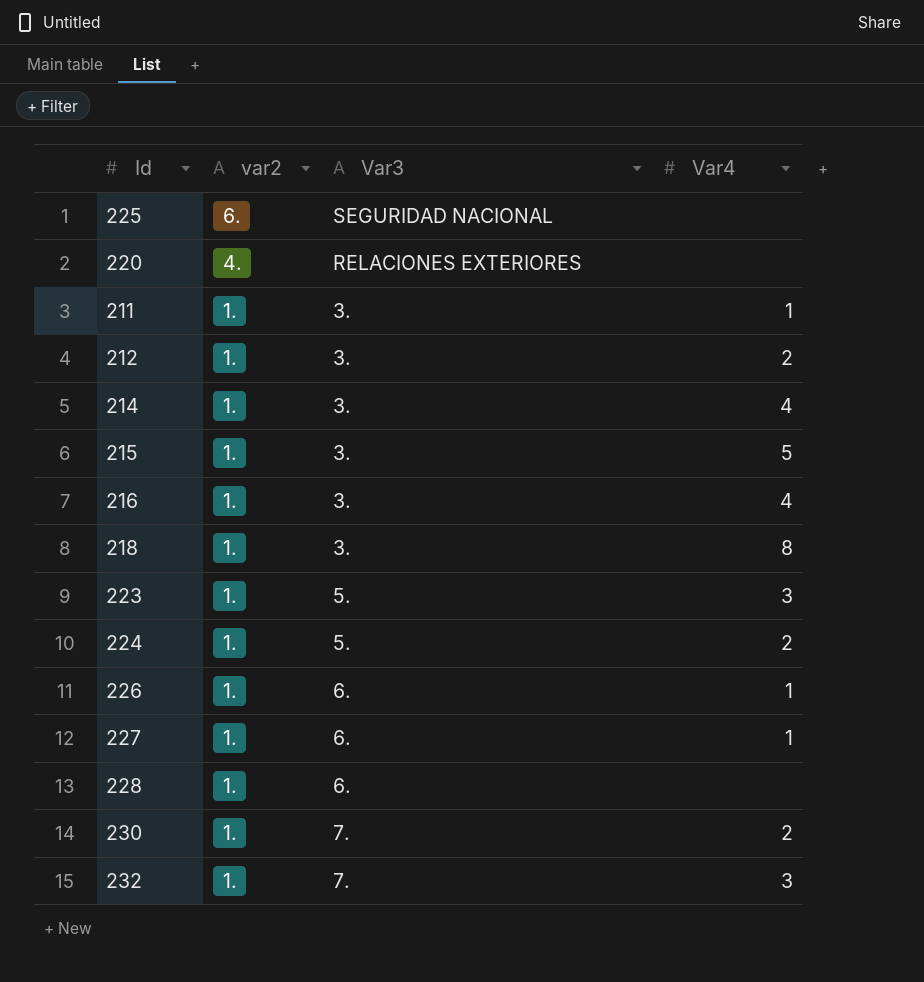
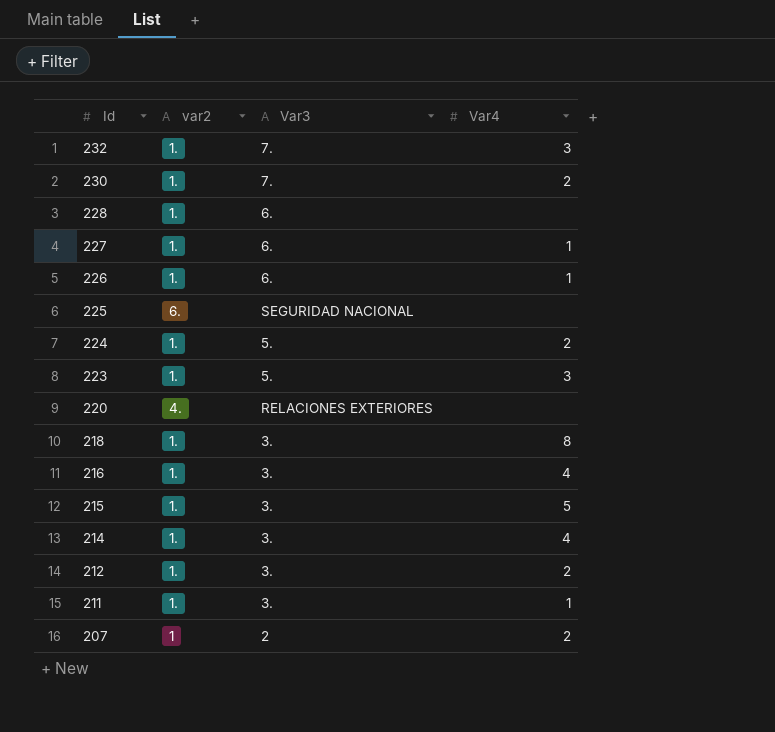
row order: var2 descending -> Id descending
row 207: none -> 1 | 2 | 2

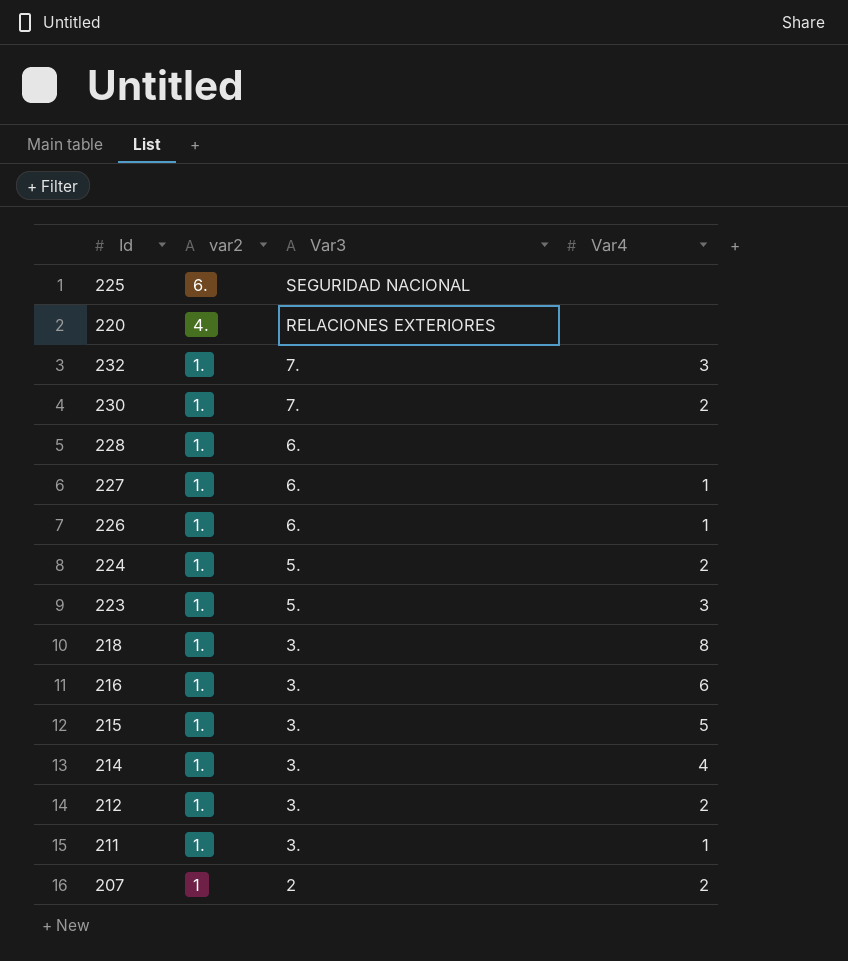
row order: Id descending -> var2 descending
216 | Var4: 4 -> 6

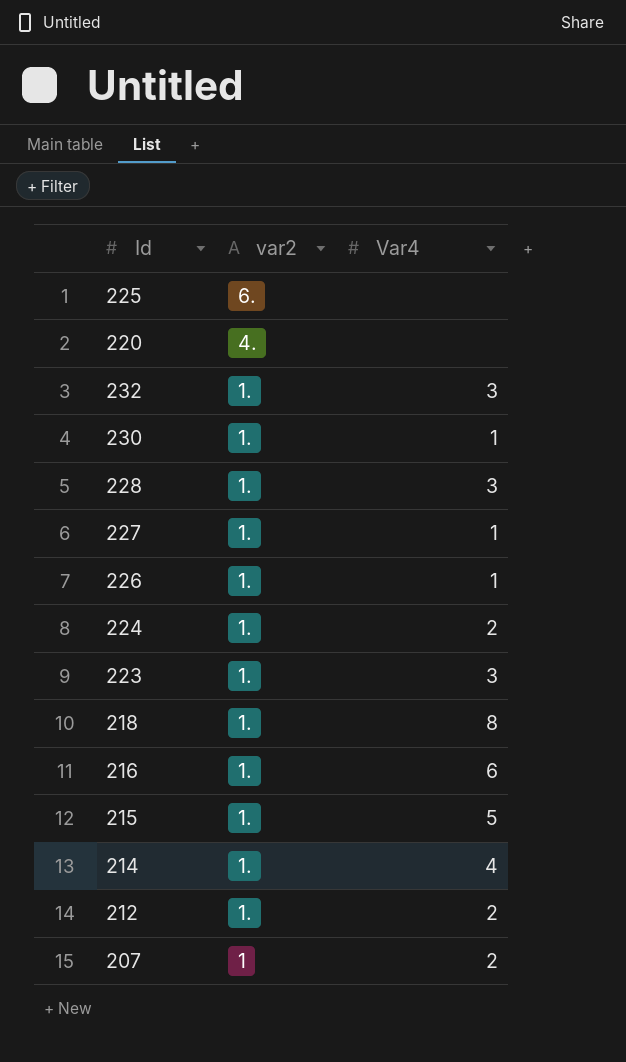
column Var3 | position: 3 -> none
row 211: 1. | 3. | 1 -> none
230 | Var4: 2 -> 1
228 | Var4: none -> 3

